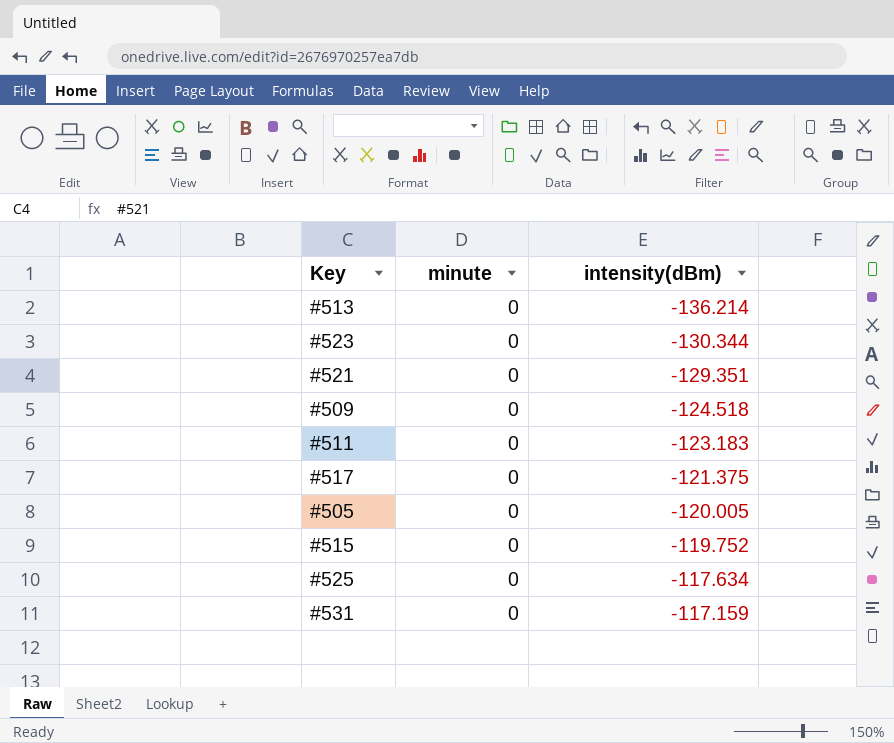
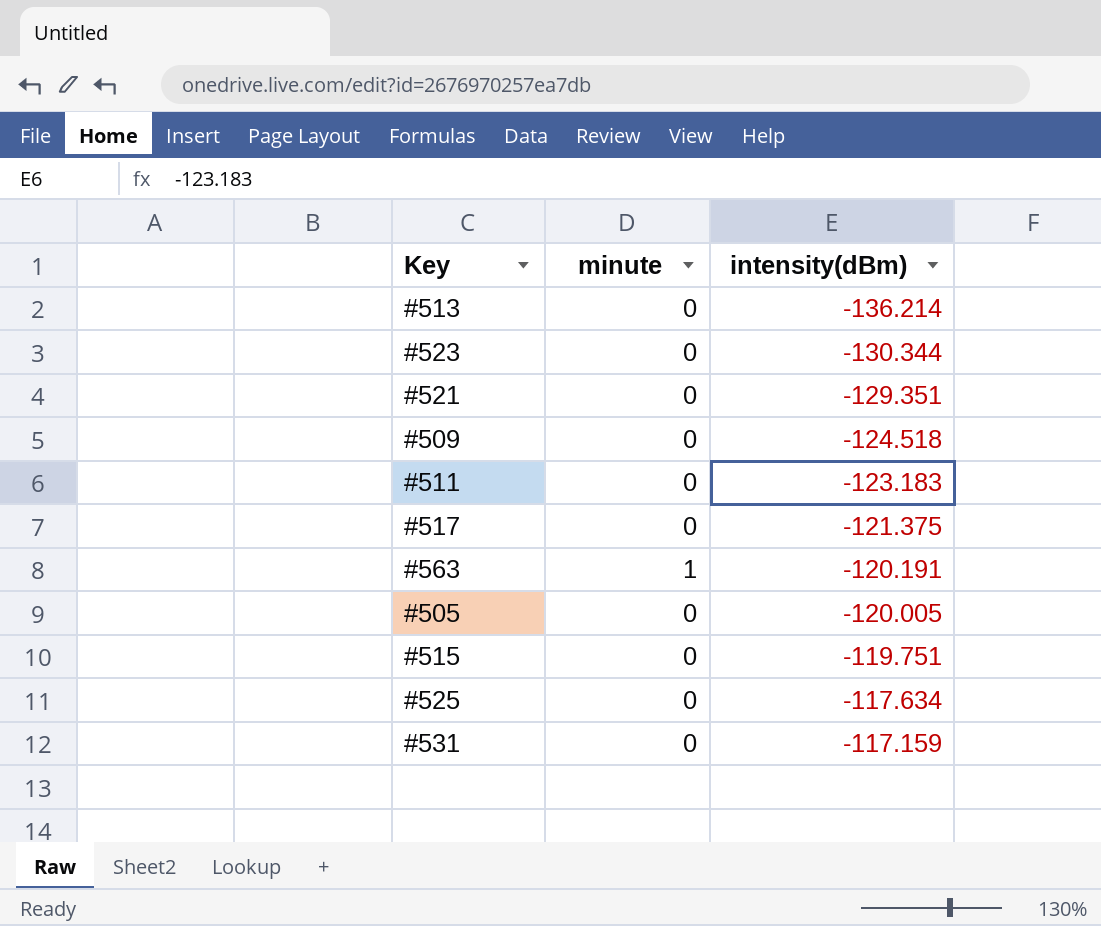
row #563: none -> 1 | -120.191
#515 | intensity(dBm): -119.752 -> -119.751

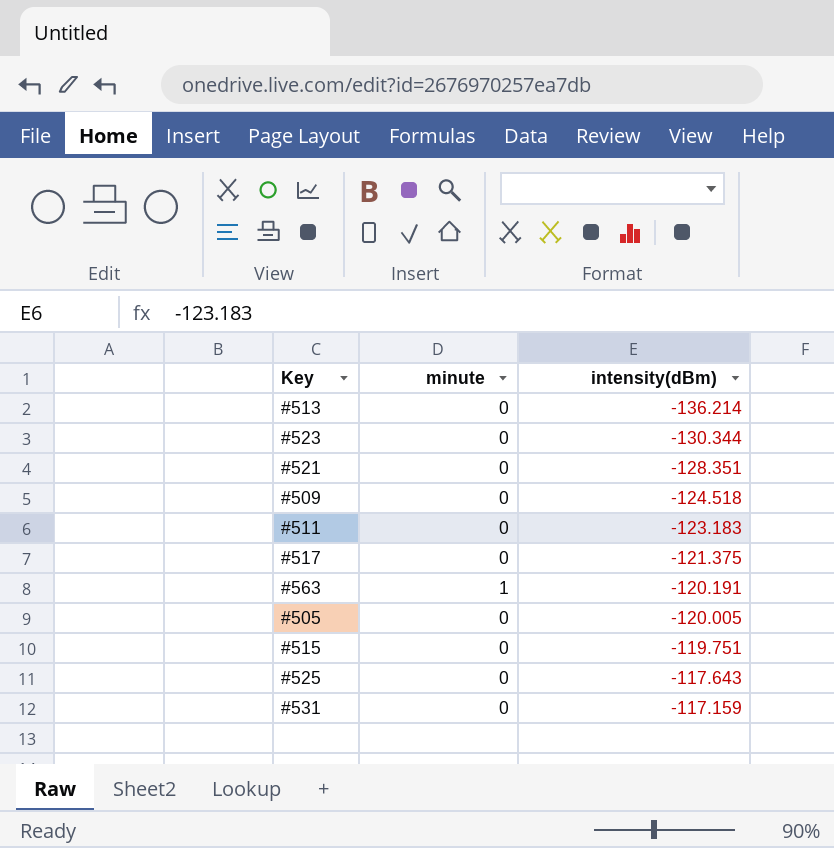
#521 | intensity(dBm): -129.351 -> -128.351
#525 | intensity(dBm): -117.634 -> -117.643

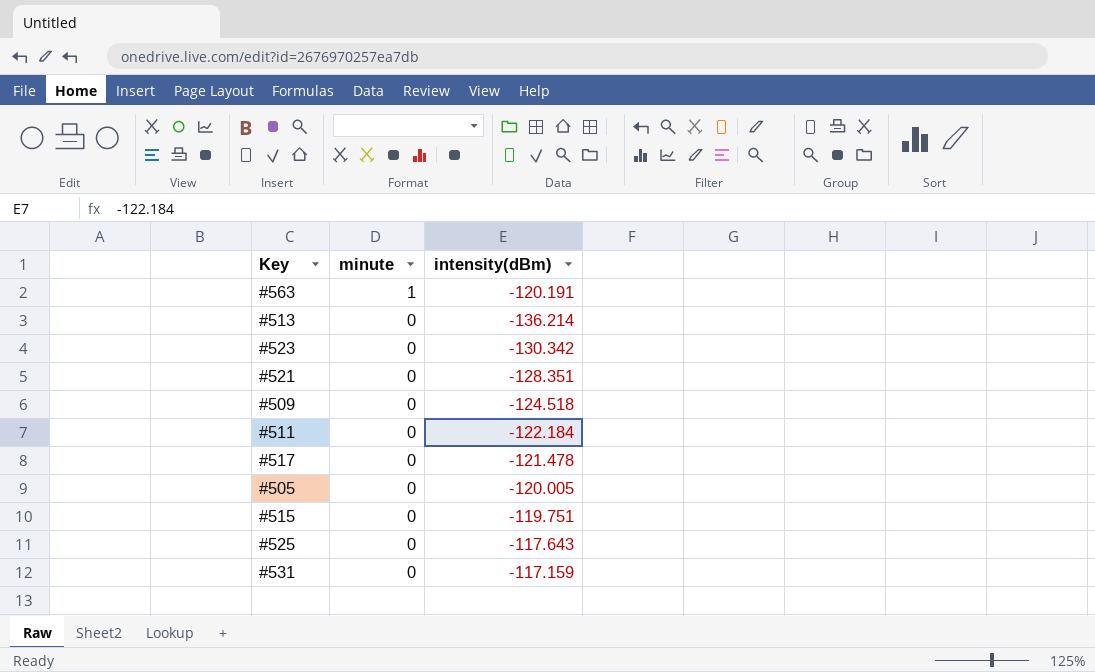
row order: intensity(dBm) ascending -> minute descending
#523 | intensity(dBm): -130.344 -> -130.342
#511 | intensity(dBm): -123.183 -> -122.184
#517 | intensity(dBm): -121.375 -> -121.478

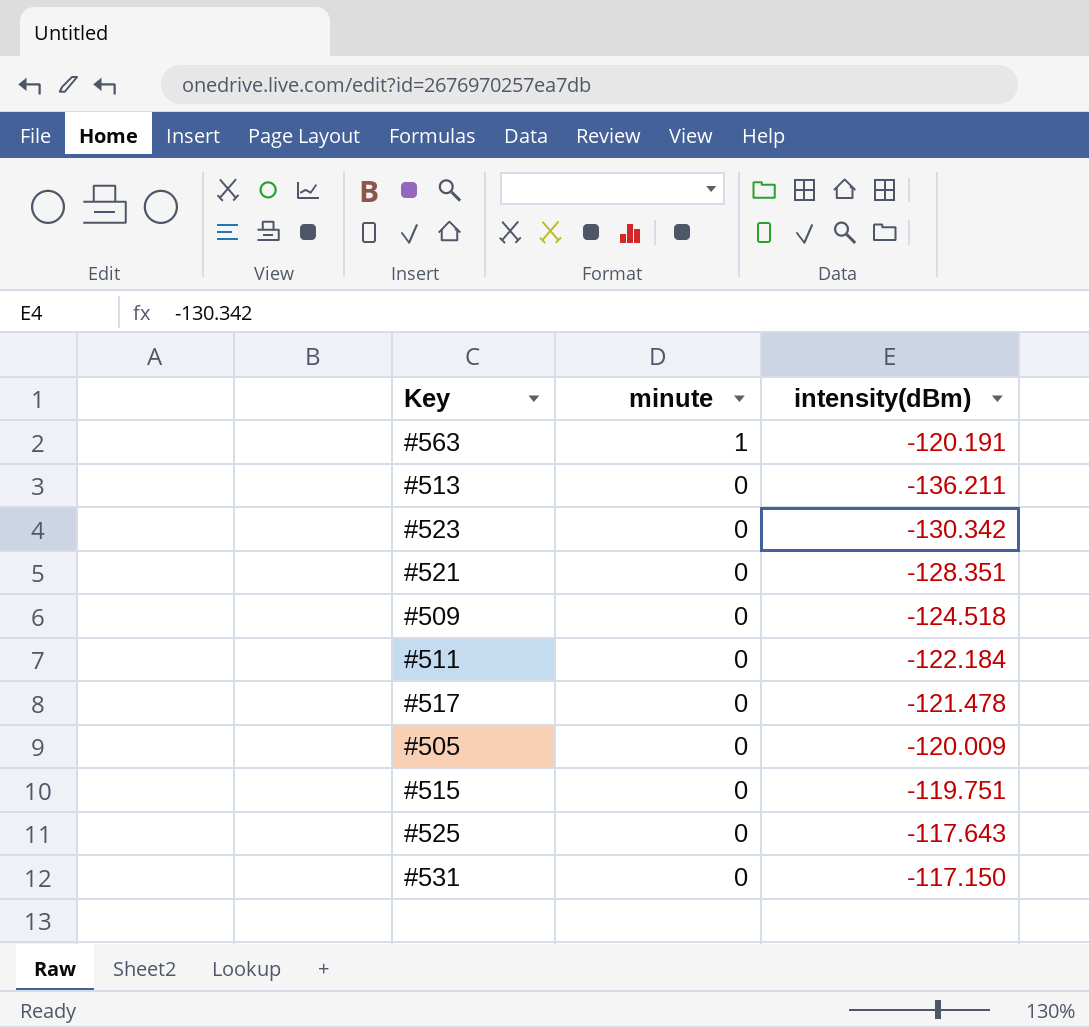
#513 | intensity(dBm): -136.214 -> -136.211
#505 | intensity(dBm): -120.005 -> -120.009
#531 | intensity(dBm): -117.159 -> -117.150

